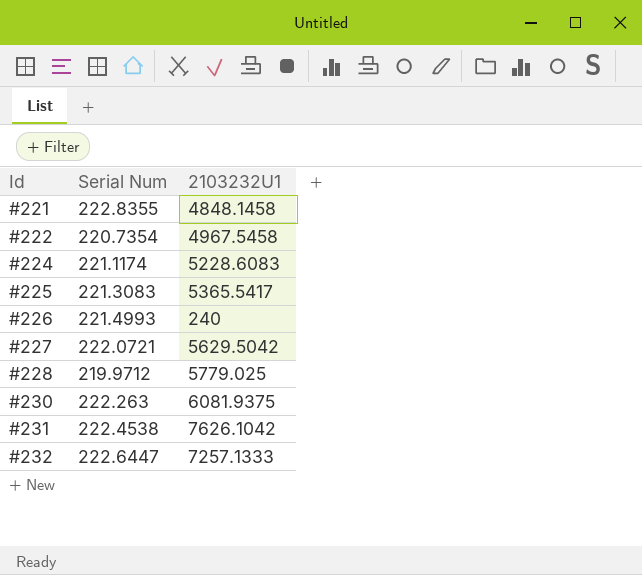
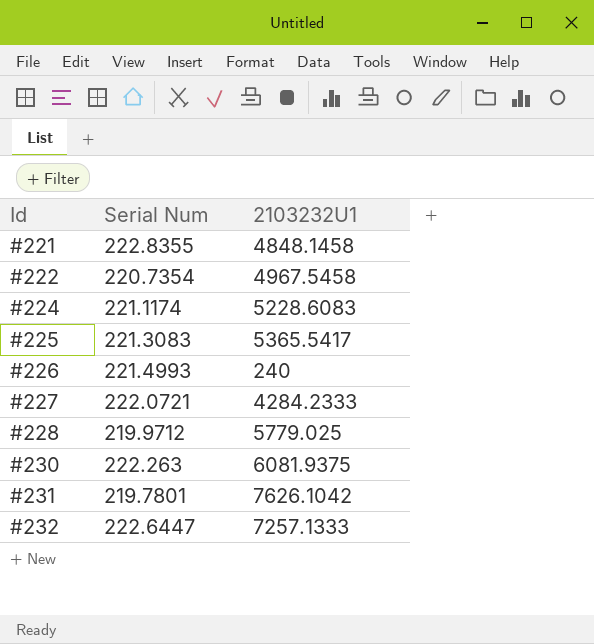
#227 | 2103232U1: 5629.5042 -> 4284.2333
#231 | Serial Num: 222.4538 -> 219.7801

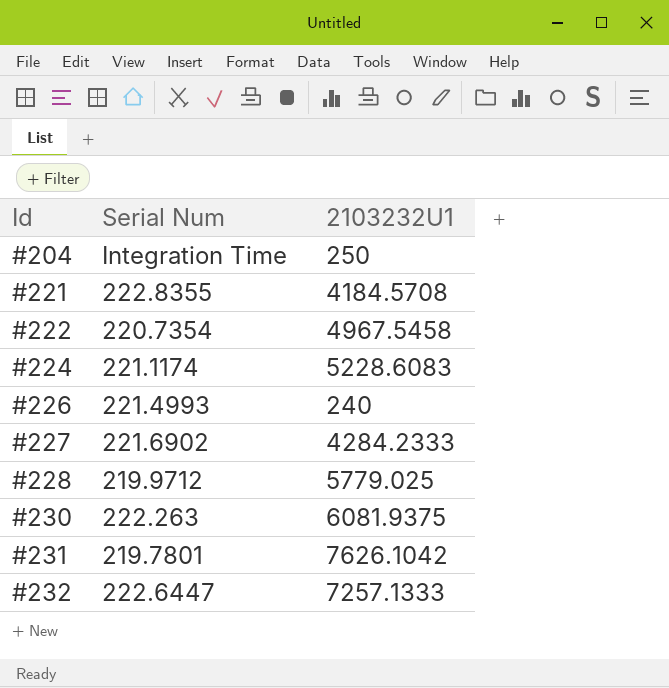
row #225: 221.3083 | 5365.5417 -> none
row #204: none -> Integration Time | 250
#221 | 2103232U1: 4848.1458 -> 4184.5708
#227 | Serial Num: 222.0721 -> 221.6902

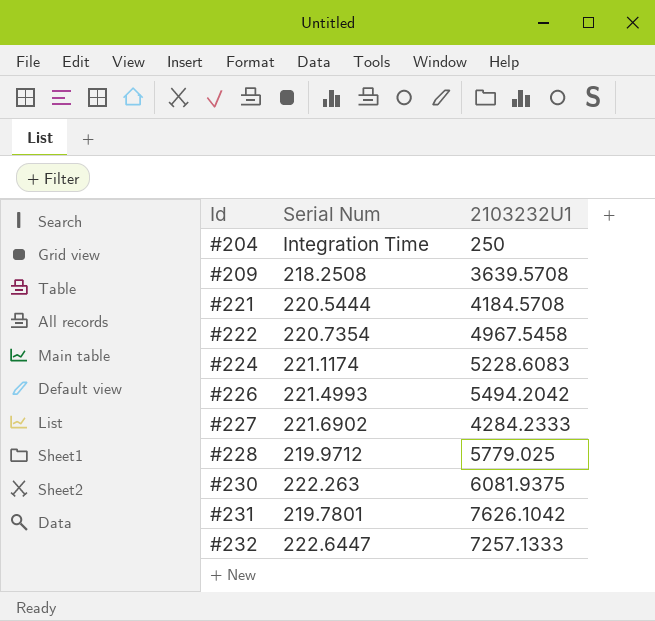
row #209: none -> 218.2508 | 3639.5708
#221 | Serial Num: 222.8355 -> 220.5444
#226 | 2103232U1: 240 -> 5494.2042

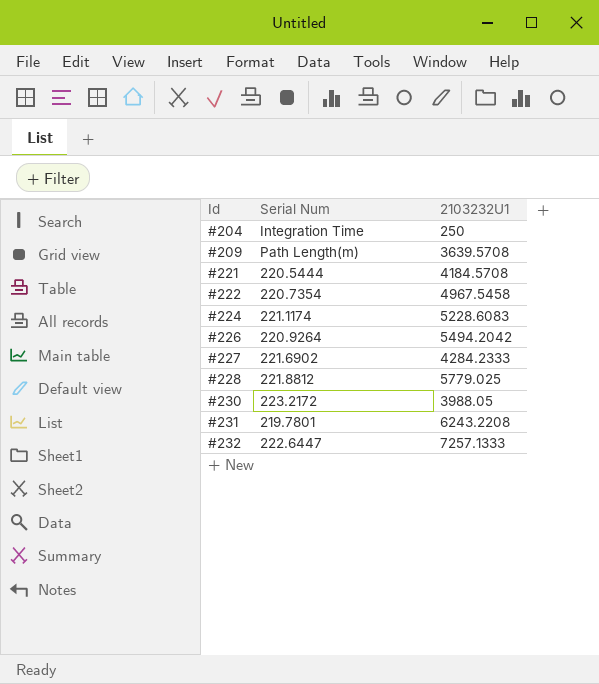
#209 | Serial Num: 218.2508 -> Path Length(m)
#226 | Serial Num: 221.4993 -> 220.9264
#228 | Serial Num: 219.9712 -> 221.8812
#230 | Serial Num: 222.263 -> 223.2172
#230 | 2103232U1: 6081.9375 -> 3988.05
#231 | 2103232U1: 7626.1042 -> 6243.2208

